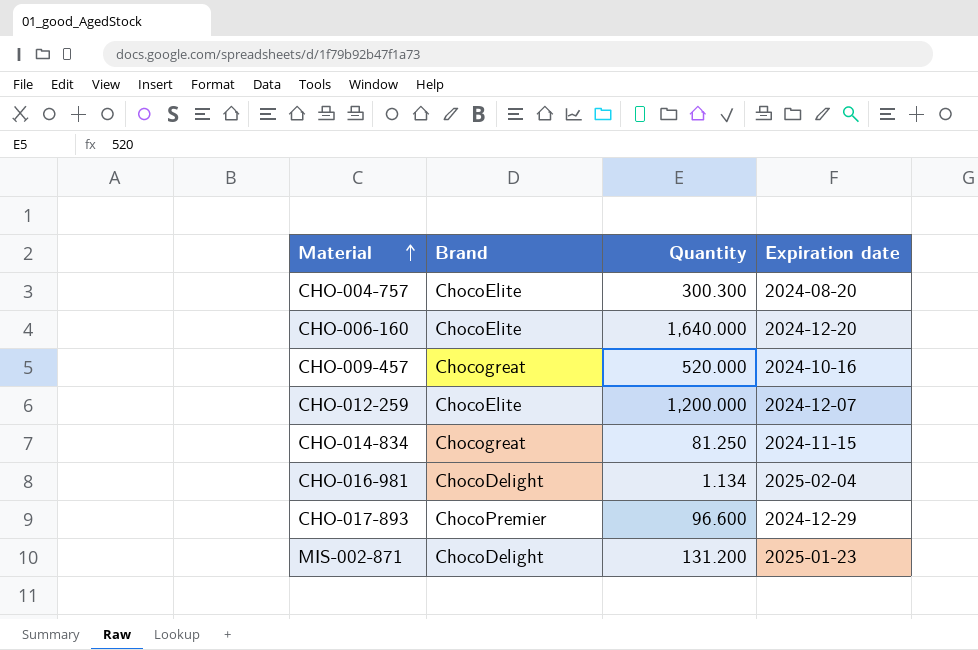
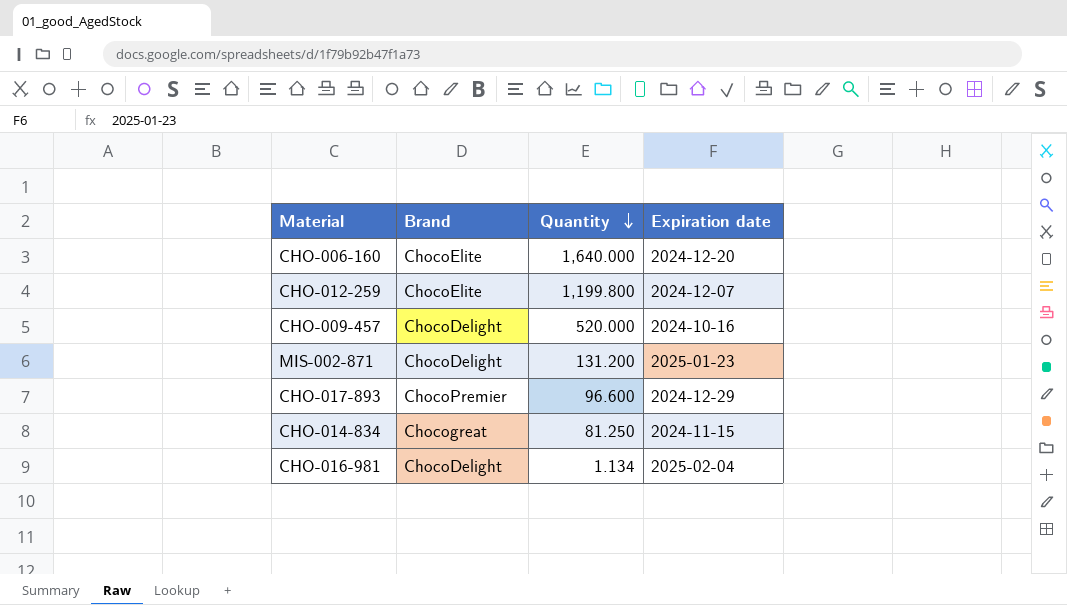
row order: Material ascending -> Quantity descending
row CHO-004-757: ChocoElite | 300.300 | 2024-08-20 -> none
CHO-012-259 | Quantity: 1,200.000 -> 1,199.800
CHO-009-457 | Brand: Chocogreat -> ChocoDelight

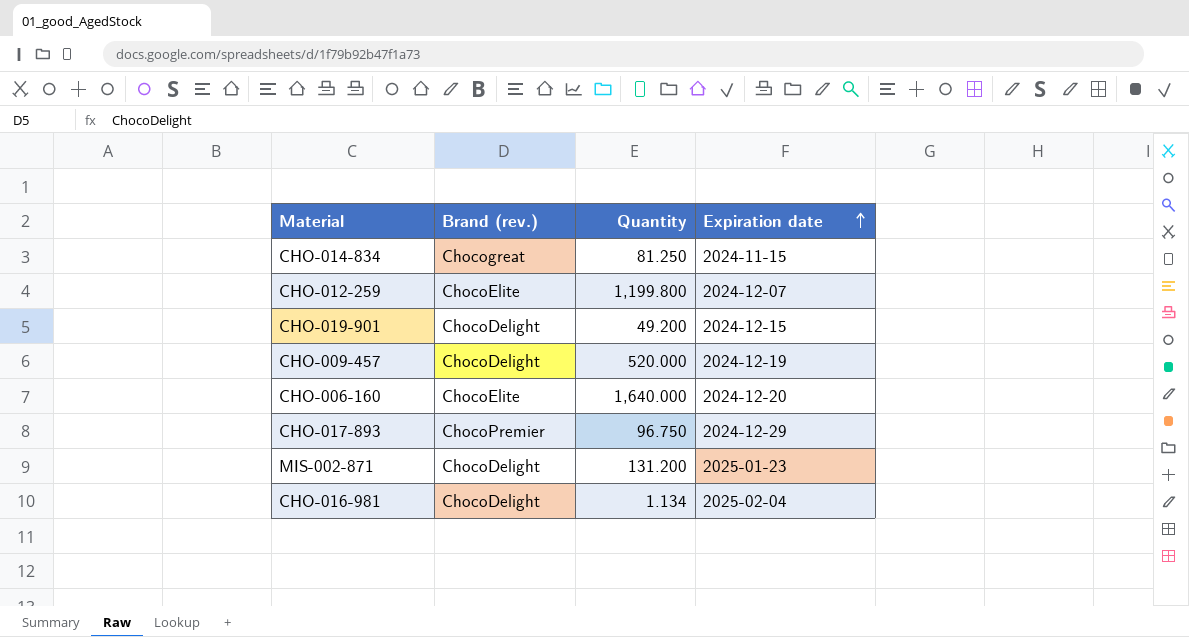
row order: Quantity descending -> Expiration date ascending
column name: Brand -> Brand (rev.)
row CHO-019-901: none -> ChocoDelight | 49.200 | 2024-12-15
CHO-009-457 | Expiration date: 2024-10-16 -> 2024-12-19
CHO-017-893 | Quantity: 96.600 -> 96.750

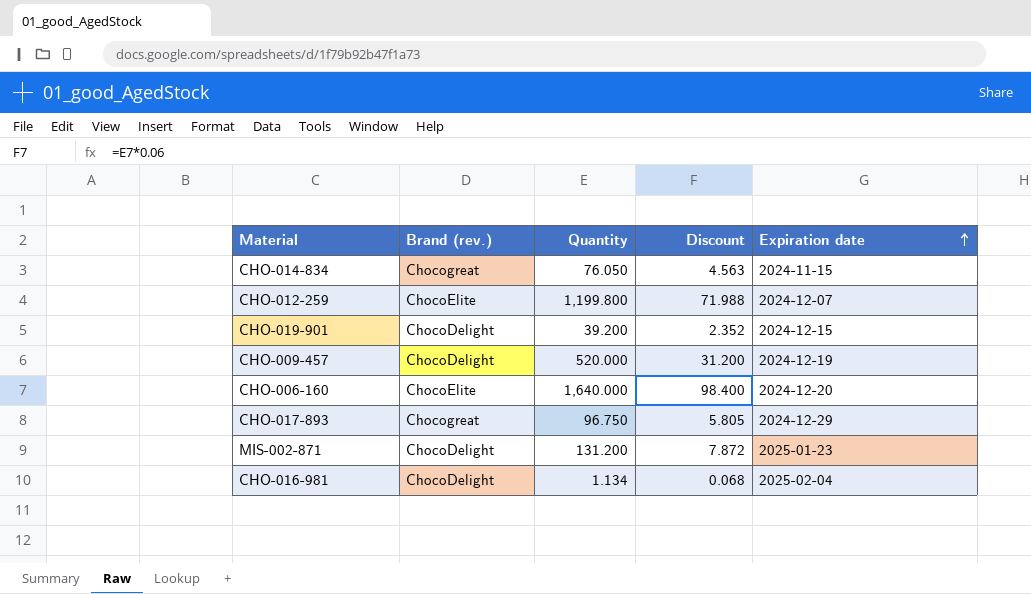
column Discount | formula: none -> [Quantity] * 0.06
CHO-014-834 | Quantity: 81.250 -> 76.050
CHO-019-901 | Quantity: 49.200 -> 39.200
CHO-017-893 | Brand (rev.): ChocoPremier -> Chocogreat

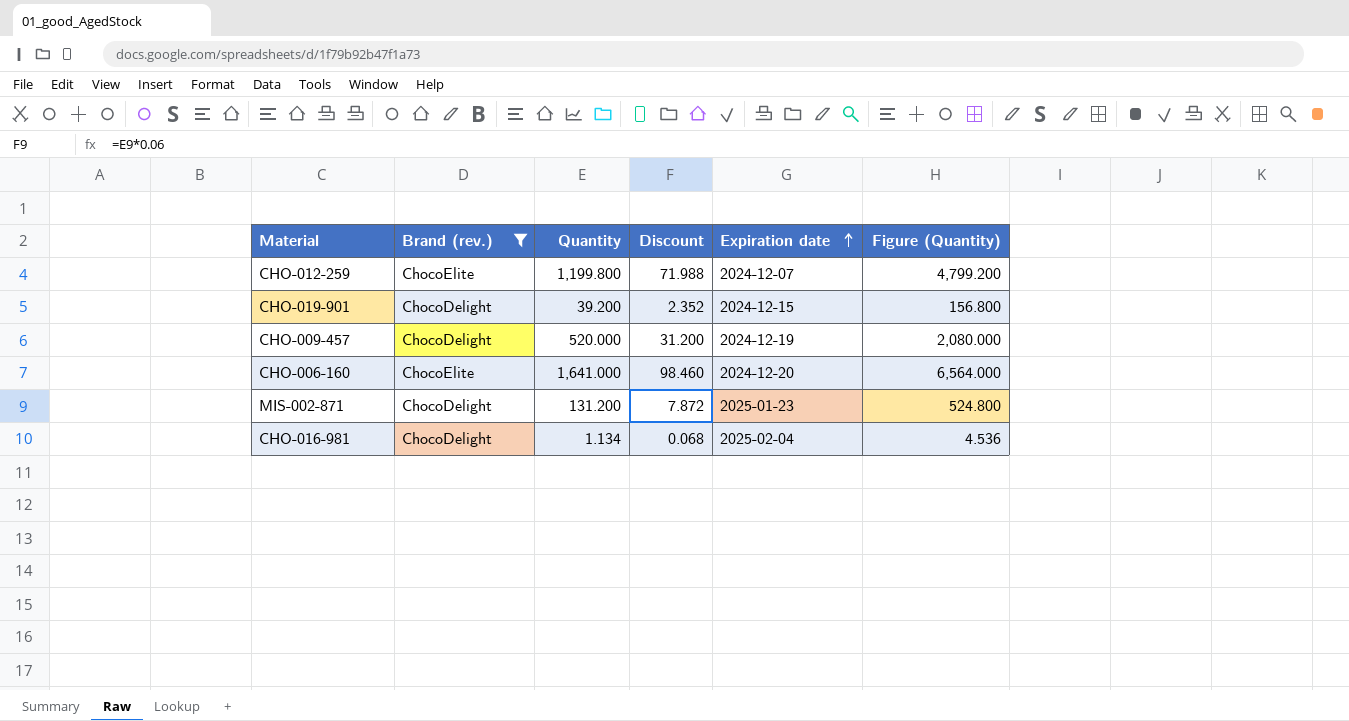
filter: none -> Brand (rev.) != Chocogreat
column Figure (Quantity) | formula: none -> [Quantity] * 4
CHO-006-160 | Quantity: 1,640.000 -> 1,641.000
CHO-006-160 | Discount: 98.400 -> 98.460

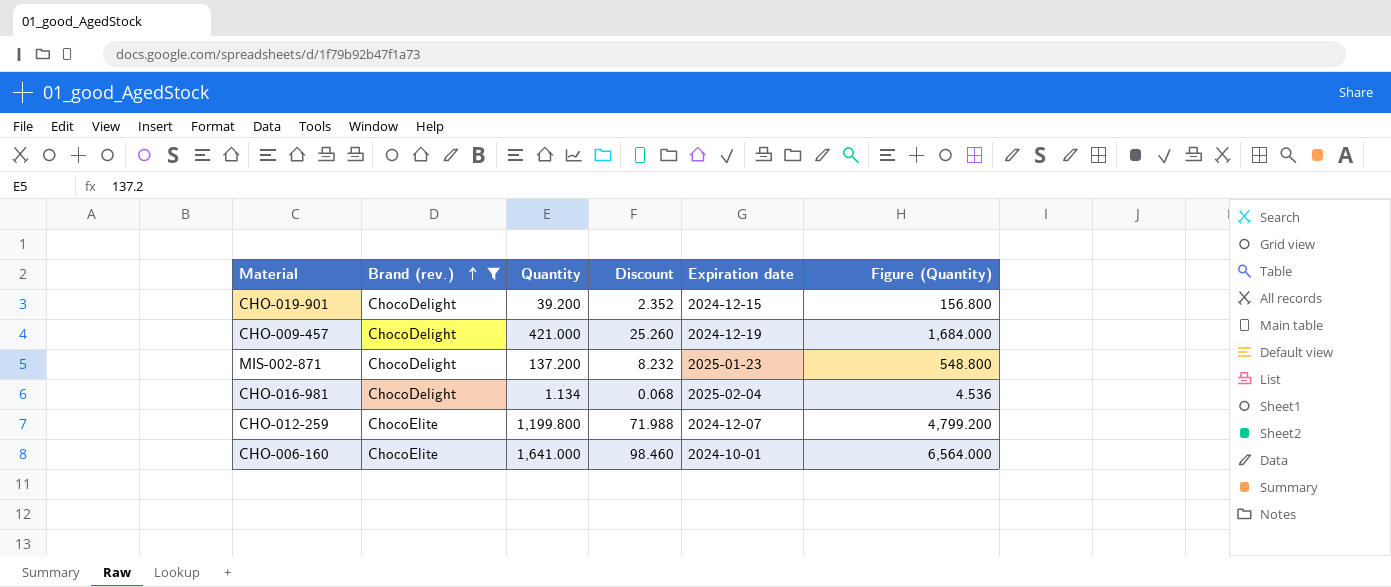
row order: Expiration date ascending -> Brand (rev.) ascending
CHO-009-457 | Quantity: 520.000 -> 421.000
CHO-009-457 | Discount: 31.200 -> 25.260
CHO-009-457 | Figure (Quantity): 2,080.000 -> 1,684.000
MIS-002-871 | Quantity: 131.200 -> 137.200
MIS-002-871 | Discount: 7.872 -> 8.232
MIS-002-871 | Figure (Quantity): 524.800 -> 548.800
CHO-006-160 | Expiration date: 2024-12-20 -> 2024-10-01

